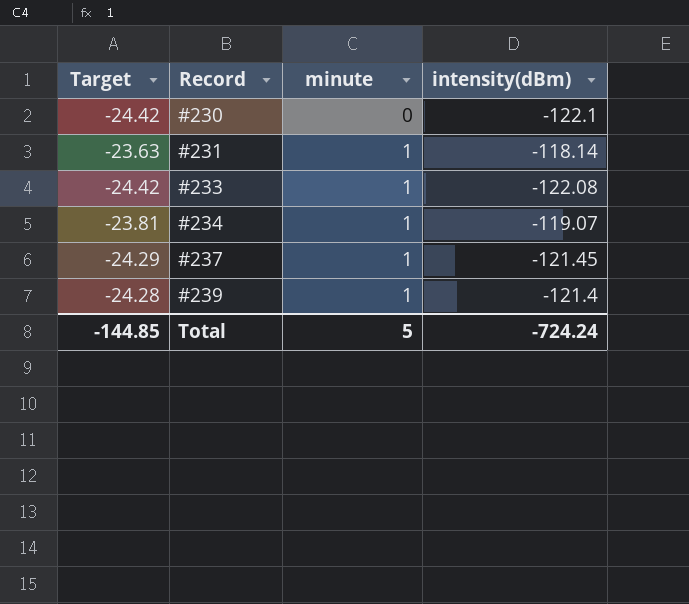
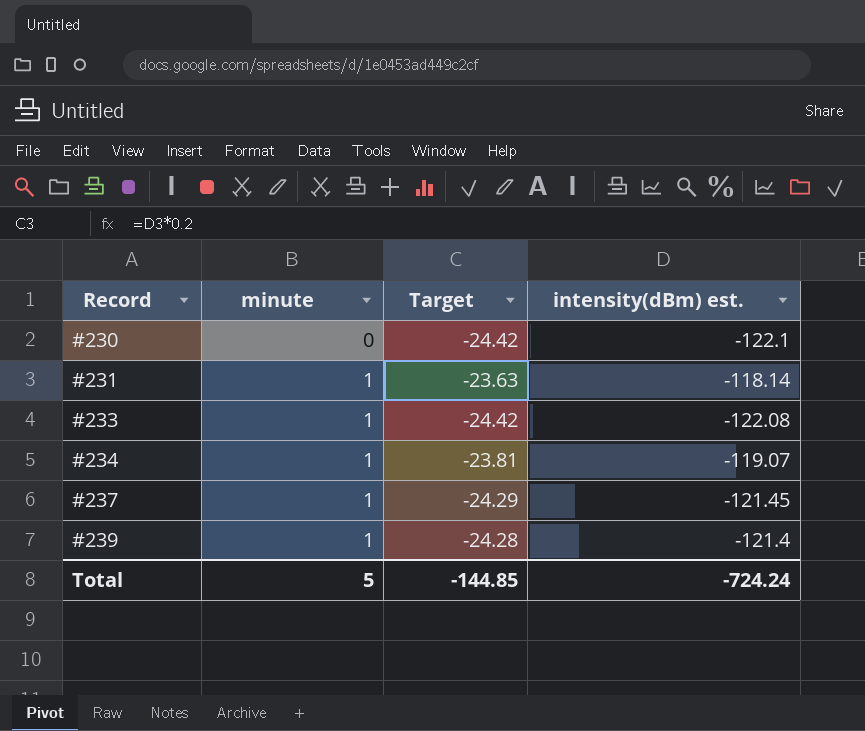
column Target | position: 1 -> 3
column name: intensity(dBm) -> intensity(dBm) est.

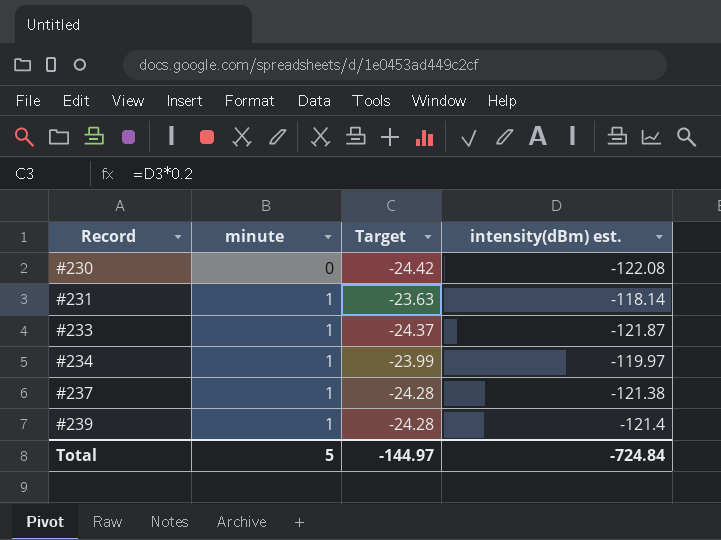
#230 | intensity(dBm) est.: -122.1 -> -122.08
#233 | Target: -24.42 -> -24.37
#233 | intensity(dBm) est.: -122.08 -> -121.87
#234 | Target: -23.81 -> -23.99
#234 | intensity(dBm) est.: -119.07 -> -119.97
#237 | Target: -24.29 -> -24.28
#237 | intensity(dBm) est.: -121.45 -> -121.38
Total | Target: -144.85 -> -144.97
Total | intensity(dBm) est.: -724.24 -> -724.84

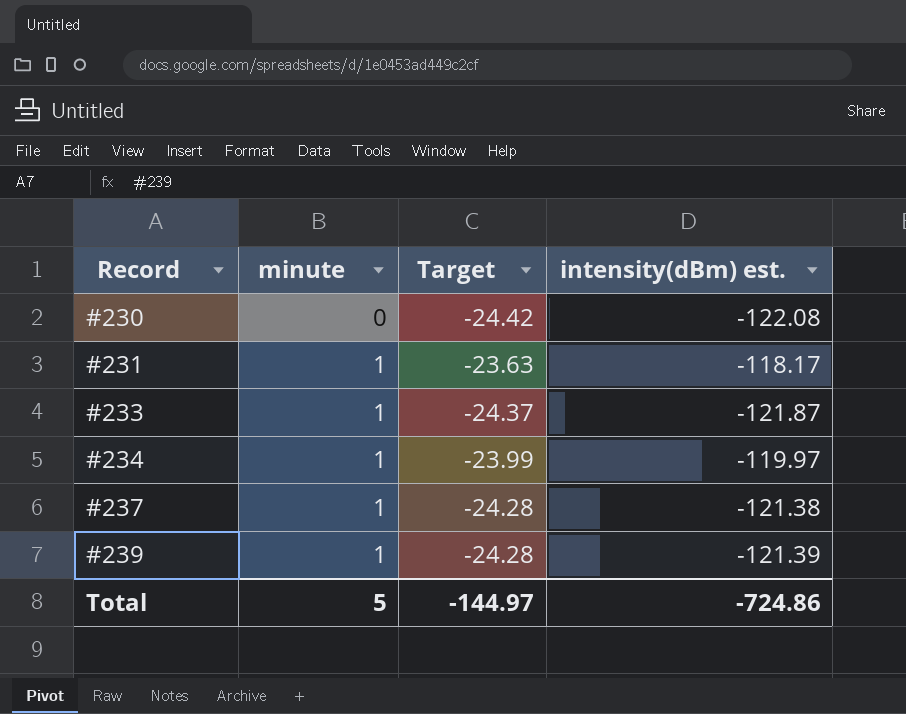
#231 | intensity(dBm) est.: -118.14 -> -118.17
#239 | intensity(dBm) est.: -121.4 -> -121.39
Total | intensity(dBm) est.: -724.84 -> -724.86

